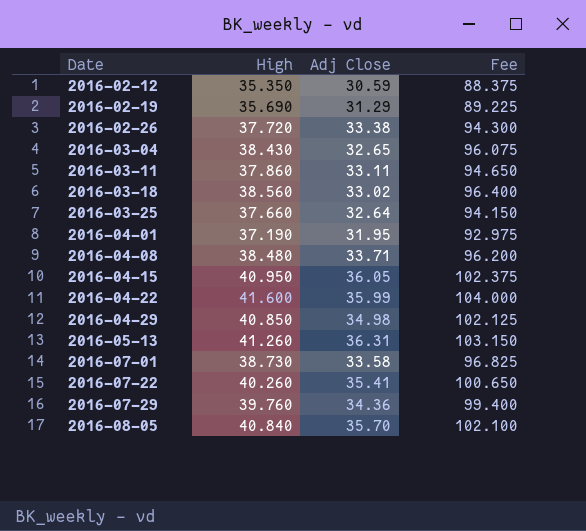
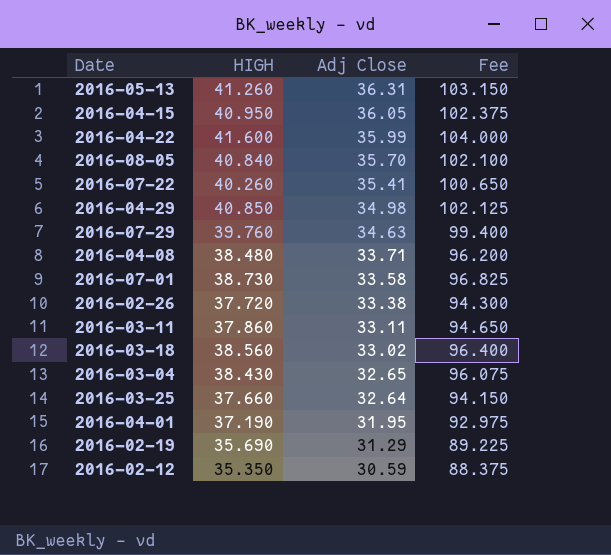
row order: Date ascending -> Adj Close descending
column name: High -> HIGH
2016-07-29 | Adj Close: 34.36 -> 34.63

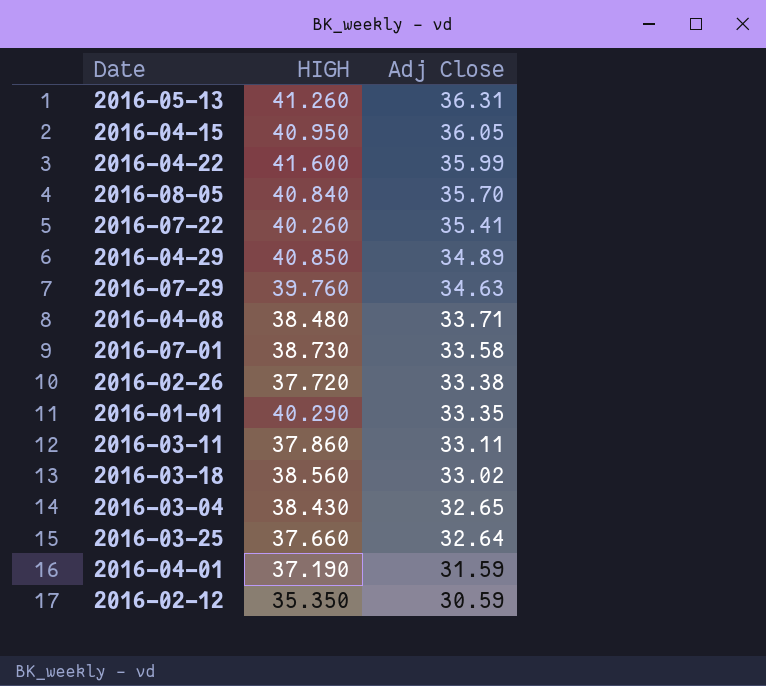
column Fee | formula: [HIGH] * 2.5 -> none
row 2016-02-19: 35.690 | 31.29 | 89.225 -> none
2016-04-29 | Adj Close: 34.98 -> 34.89
row 2016-01-01: none -> 40.290 | 33.35
2016-04-01 | Adj Close: 31.95 -> 31.59

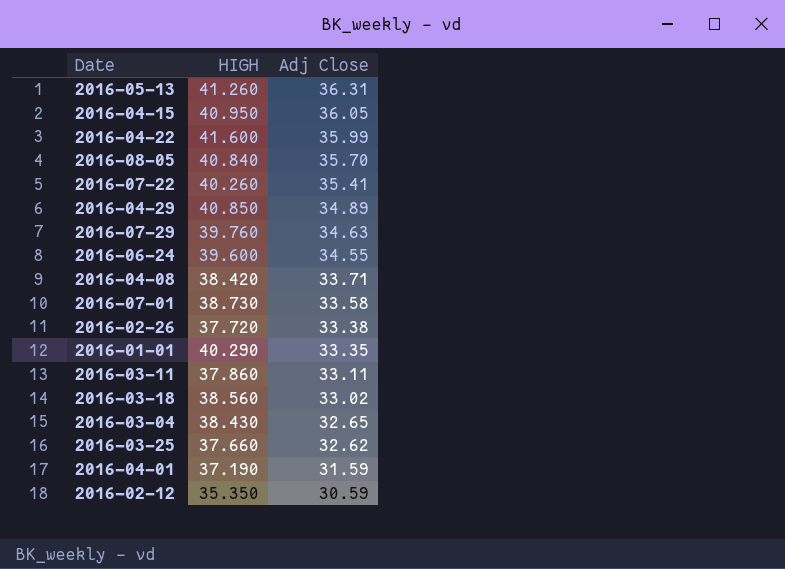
row 2016-06-24: none -> 39.600 | 34.55
2016-04-08 | HIGH: 38.480 -> 38.420
2016-03-25 | Adj Close: 32.64 -> 32.62

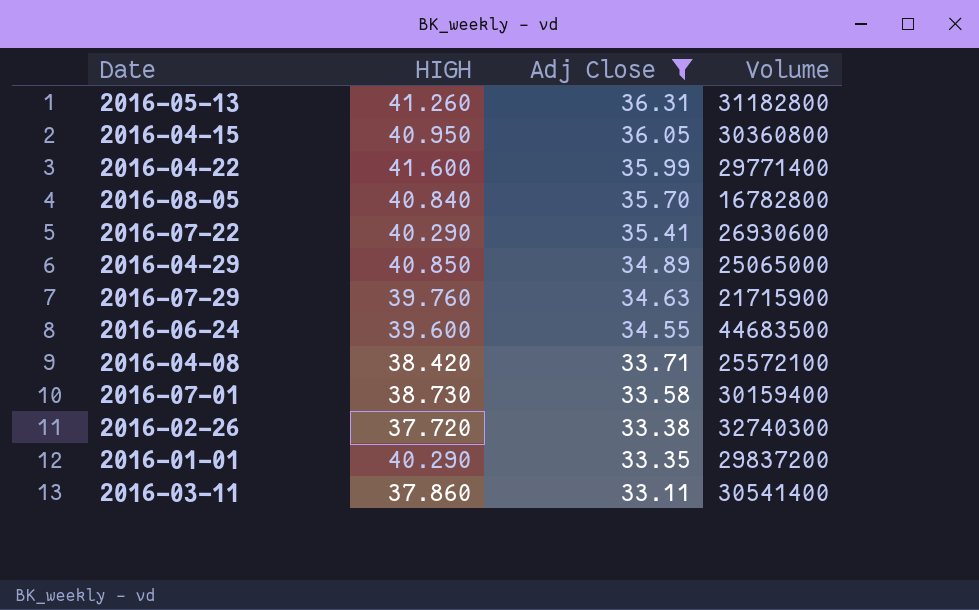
filter: none -> Adj Close >= 33.11
column Volume | position: none -> 4
2016-07-22 | HIGH: 40.260 -> 40.290

